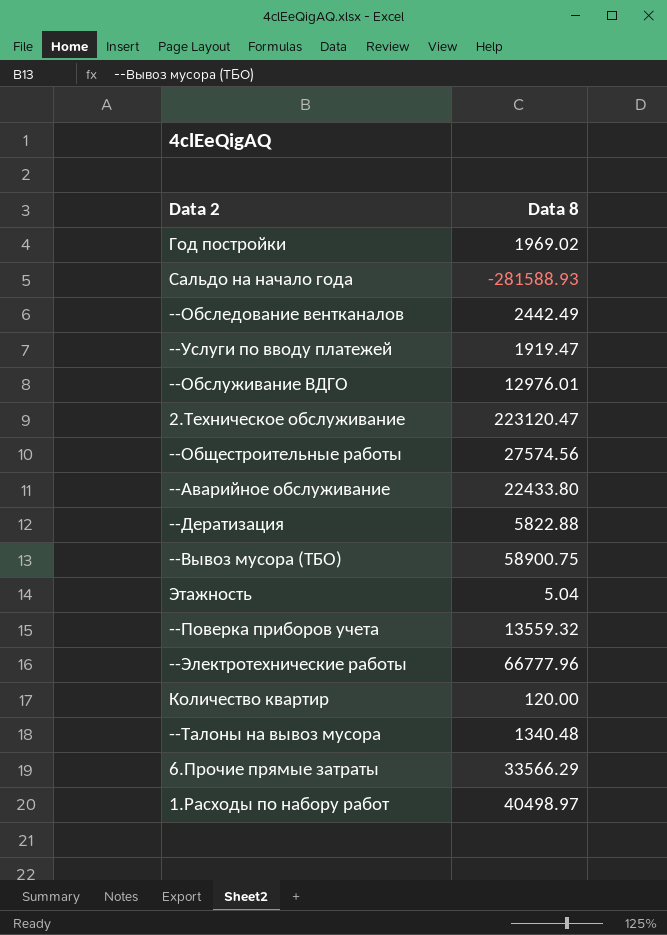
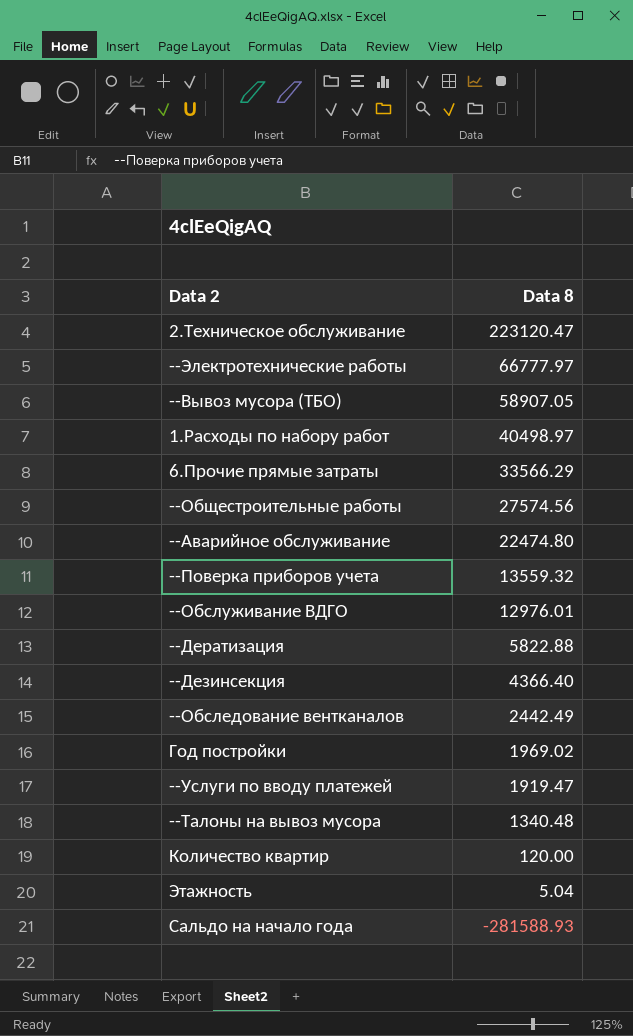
row order: none -> Data 8 descending
--Электротехнические работы | Data 8: 66777.96 -> 66777.97
--Вывоз мусора (ТБО) | Data 8: 58900.75 -> 58907.05
--Аварийное обслуживание | Data 8: 22433.80 -> 22474.80
row --Дезинсекция: none -> 4366.40

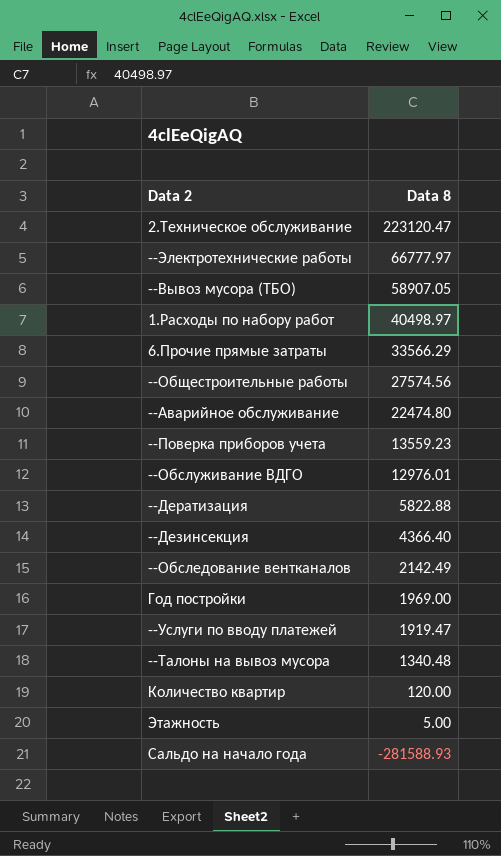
--Поверка приборов учета | Data 8: 13559.32 -> 13559.23
--Обследование вентканалов | Data 8: 2442.49 -> 2142.49
Год постройки | Data 8: 1969.02 -> 1969.00
Этажность | Data 8: 5.04 -> 5.00

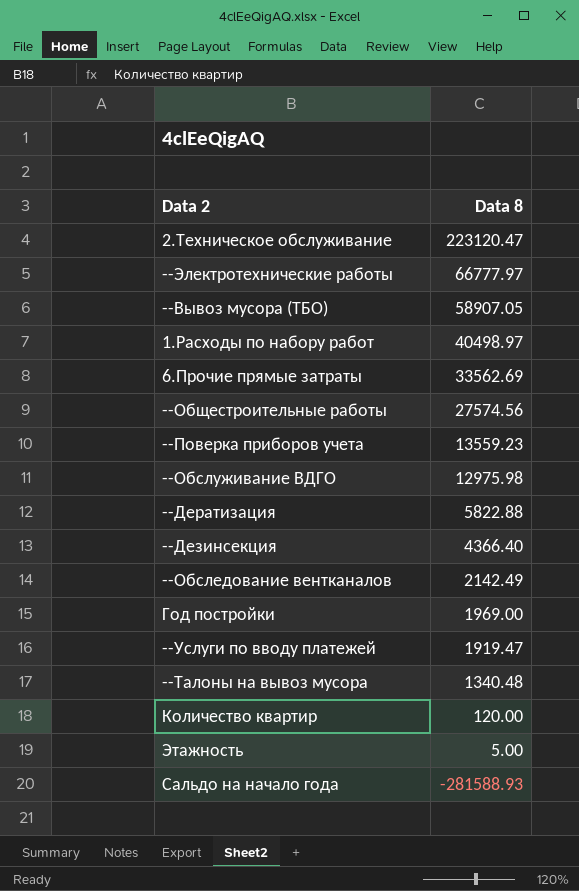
row --Аварийное обслуживание: 22474.80 -> none
6.Прочие прямые затраты | Data 8: 33566.29 -> 33562.69
--Обслуживание ВДГО | Data 8: 12976.01 -> 12975.98

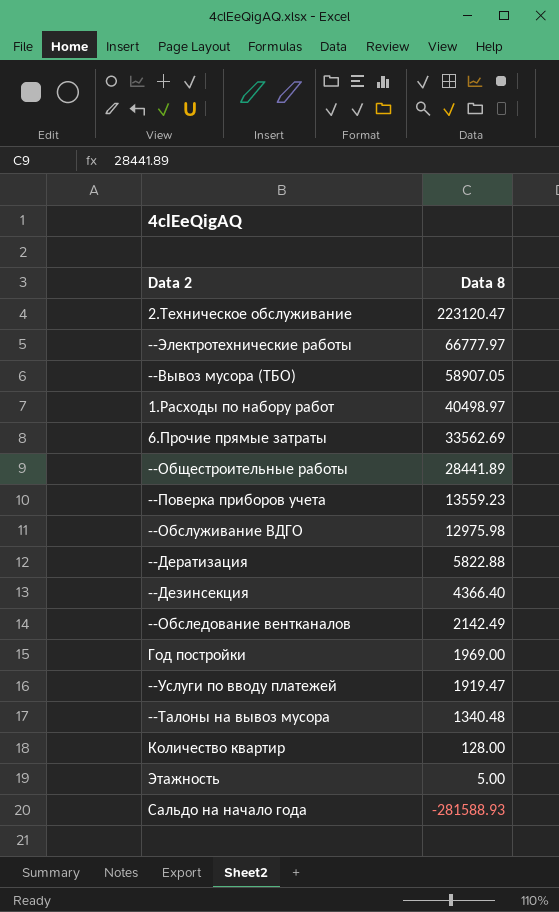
--Общестроительные работы | Data 8: 27574.56 -> 28441.89
Количество квартир | Data 8: 120.00 -> 128.00

